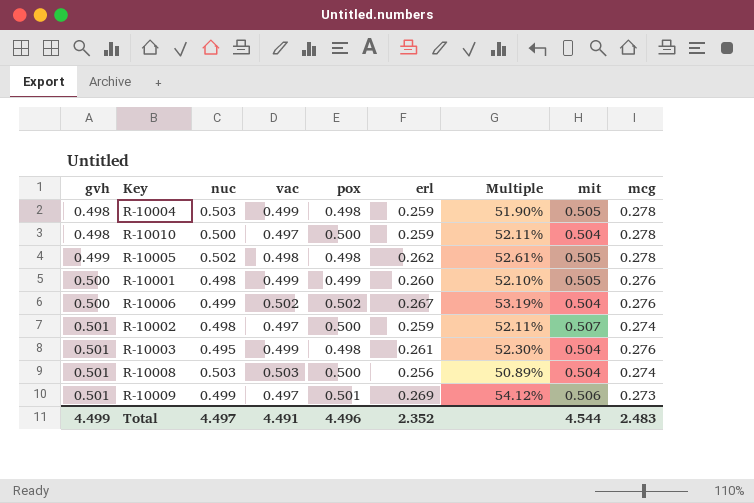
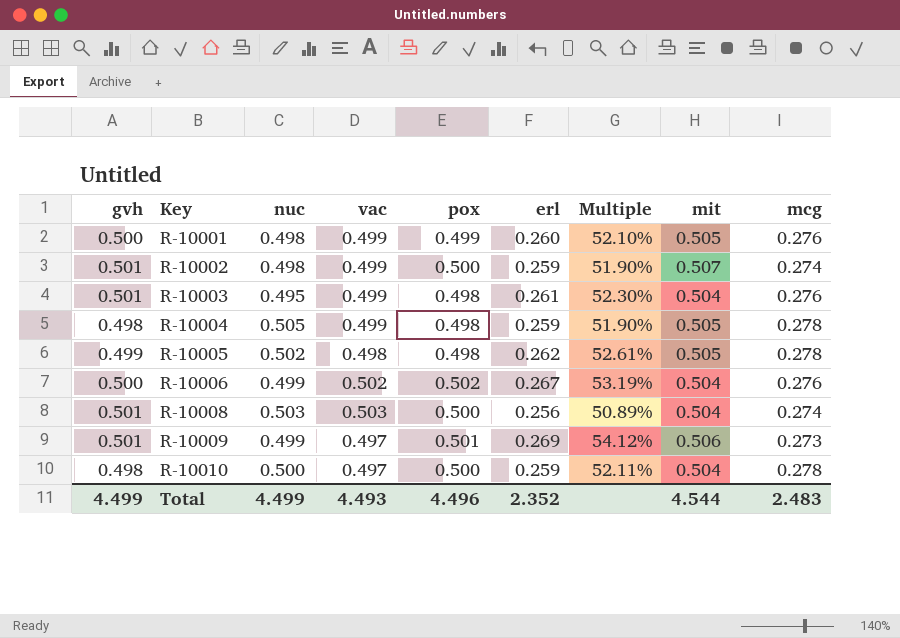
row order: gvh ascending -> Key ascending
R-10002 | vac: 0.497 -> 0.499
R-10002 | Multiple: 52.11% -> 51.90%
R-10004 | nuc: 0.503 -> 0.505
Total | nuc: 4.497 -> 4.499
Total | vac: 4.491 -> 4.493

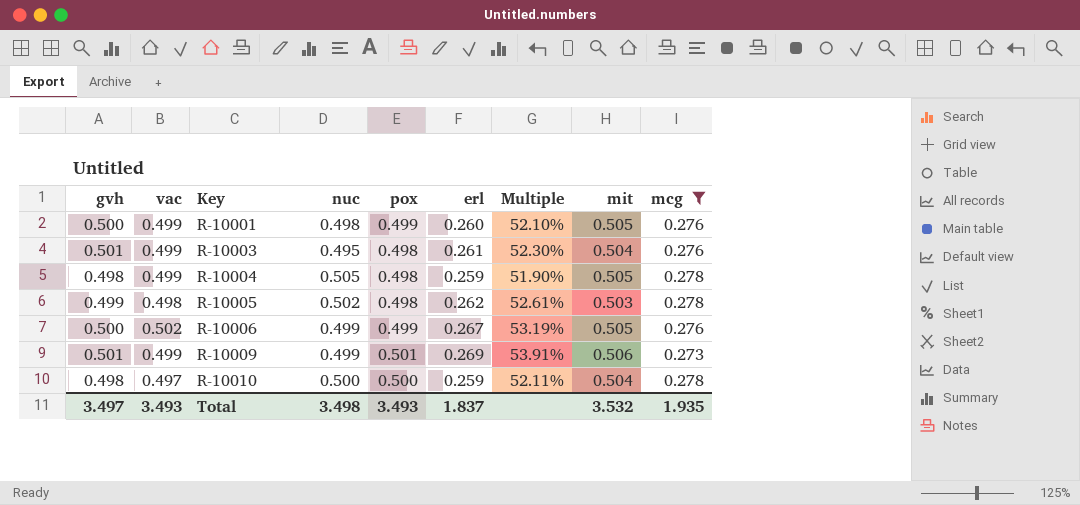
filter: none -> mcg != 0.274
column vac | position: 4 -> 2
R-10005 | mit: 0.505 -> 0.503
R-10006 | pox: 0.502 -> 0.499
R-10006 | mit: 0.504 -> 0.505
R-10009 | vac: 0.497 -> 0.499
R-10009 | Multiple: 54.12% -> 53.91%
Total | gvh: 4.499 -> 3.497
Total | vac: 4.493 -> 3.493
Total | nuc: 4.499 -> 3.498
Total | pox: 4.496 -> 3.493
Total | erl: 2.352 -> 1.837
Total | mit: 4.544 -> 3.532
Total | mcg: 2.483 -> 1.935

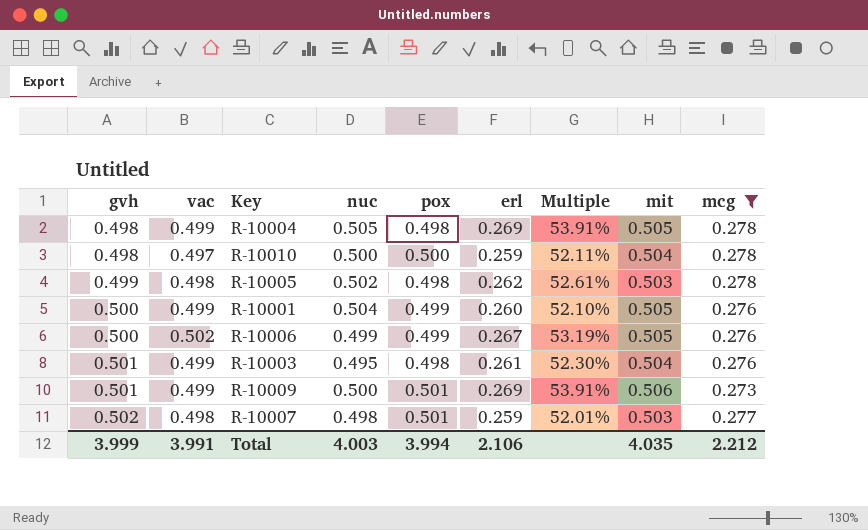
row order: Key ascending -> gvh ascending
R-10004 | erl: 0.259 -> 0.269
R-10004 | Multiple: 51.90% -> 53.91%
R-10001 | nuc: 0.498 -> 0.504
R-10009 | nuc: 0.499 -> 0.500
row R-10007: none -> 0.502 | 0.498 | 0.498 | 0.501 | 0.259 | 52.01% | 0.503 | 0.277
Total | gvh: 3.497 -> 3.999
Total | vac: 3.493 -> 3.991
Total | nuc: 3.498 -> 4.003
Total | pox: 3.493 -> 3.994
Total | erl: 1.837 -> 2.106
Total | mit: 3.532 -> 4.035
Total | mcg: 1.935 -> 2.212

